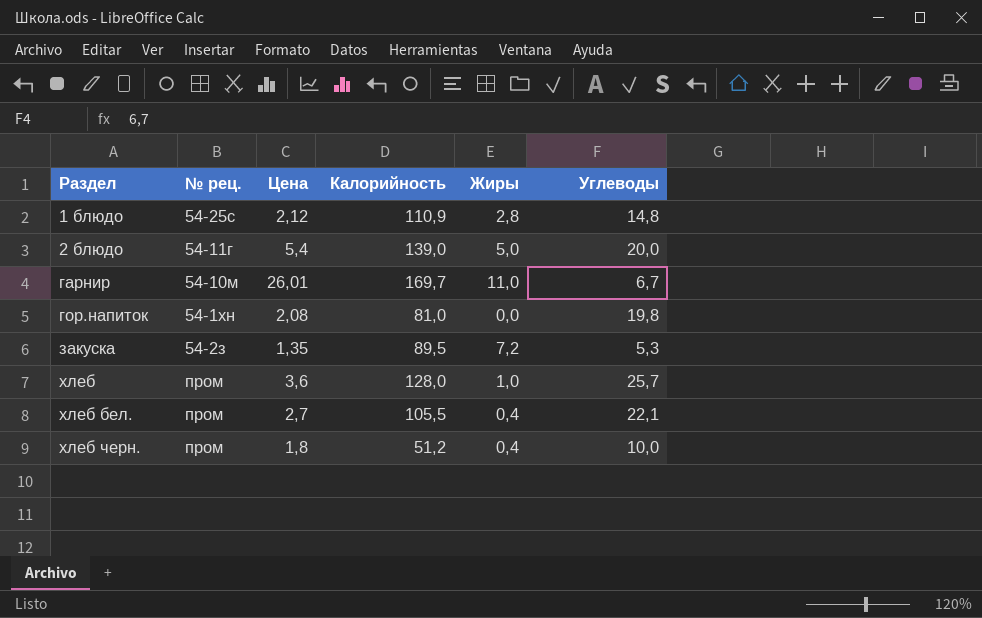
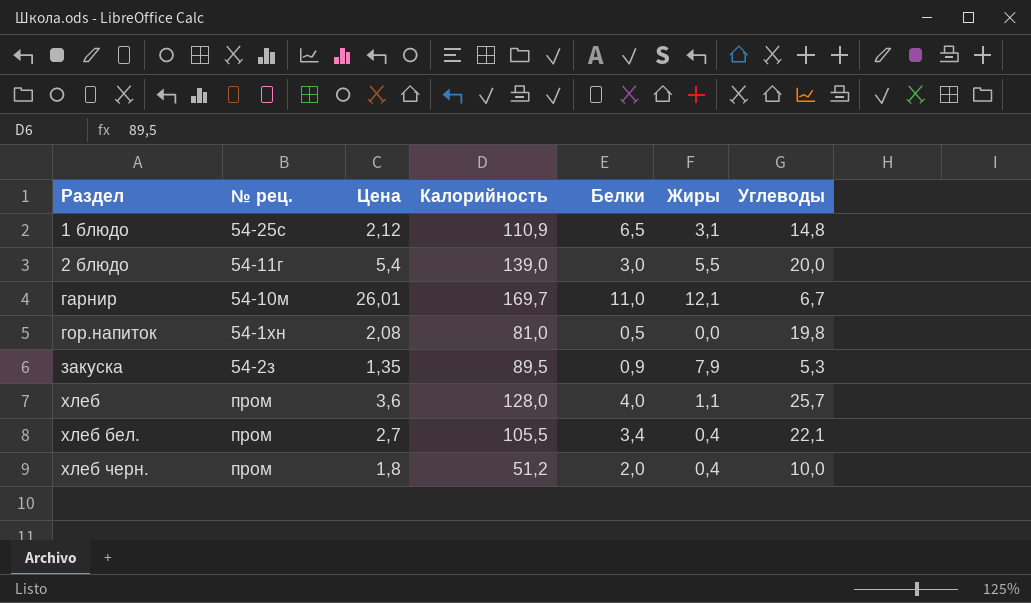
column Белки | position: none -> 5
1 блюдо | Жиры: 2,8 -> 3,1
2 блюдо | Жиры: 5,0 -> 5,5
гарнир | Жиры: 11,0 -> 12,1
закуска | Жиры: 7,2 -> 7,9
хлеб | Жиры: 1,0 -> 1,1

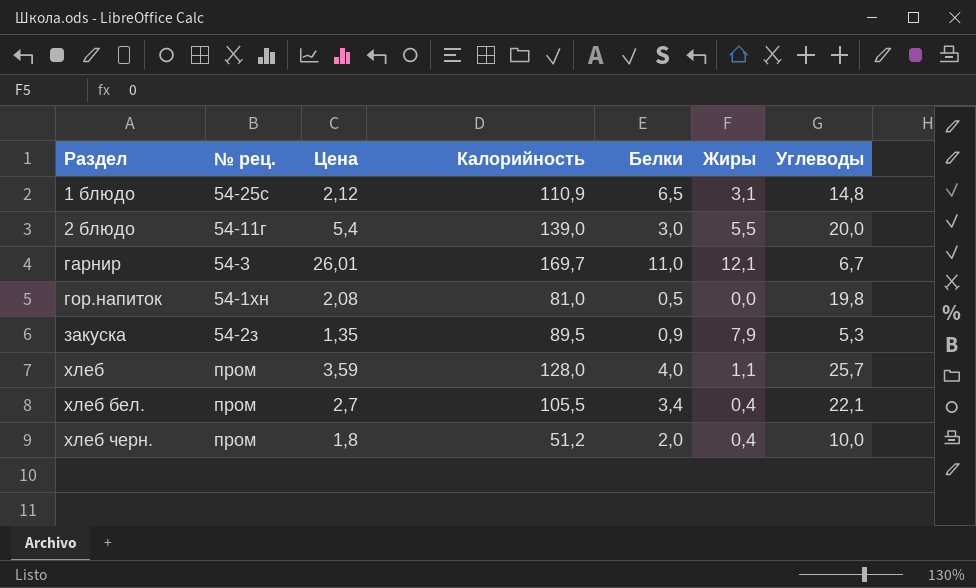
гарнир | № рец.: 54-10м -> 54-3
хлеб | Цена: 3,6 -> 3,59

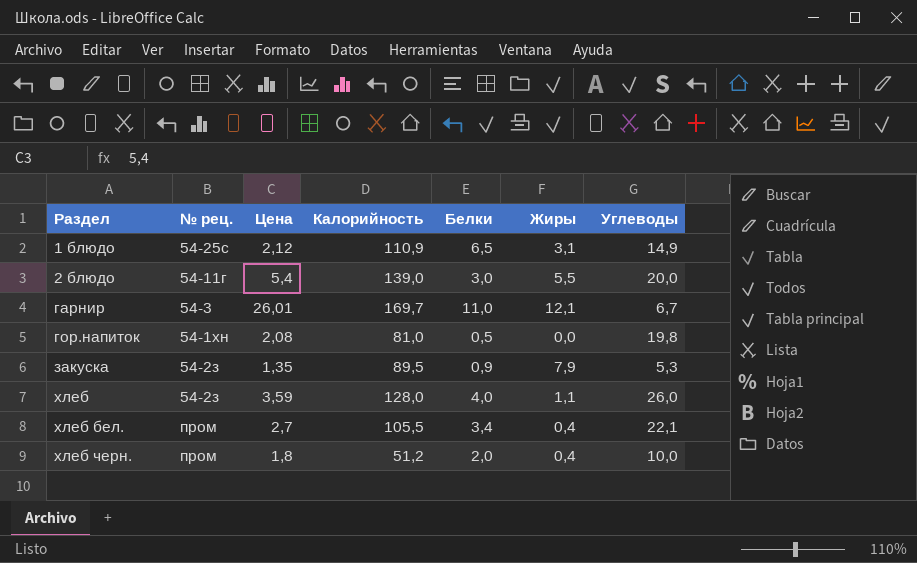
1 блюдо | Углеводы: 14,8 -> 14,9
хлеб | № рец.: пром -> 54-2з
хлеб | Углеводы: 25,7 -> 26,0

